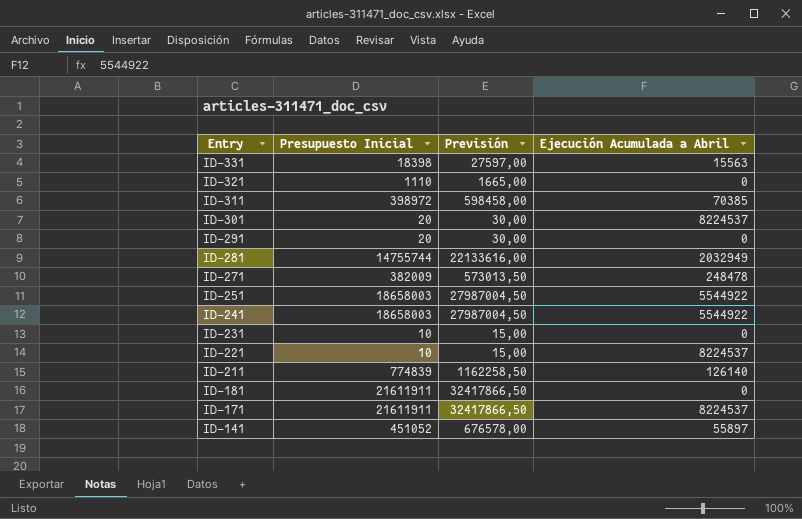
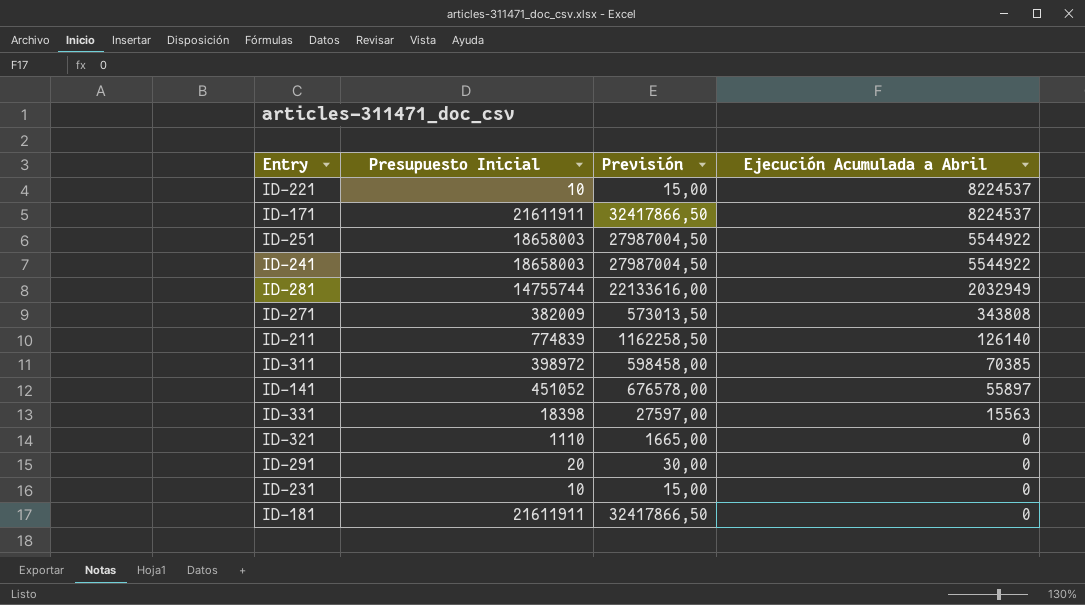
row order: Entry descending -> Ejecución Acumulada a Abril descending
row ID-301: 20 | 30,00 | 8224537 -> none
ID-271 | Ejecución Acumulada a Abril: 248478 -> 343808

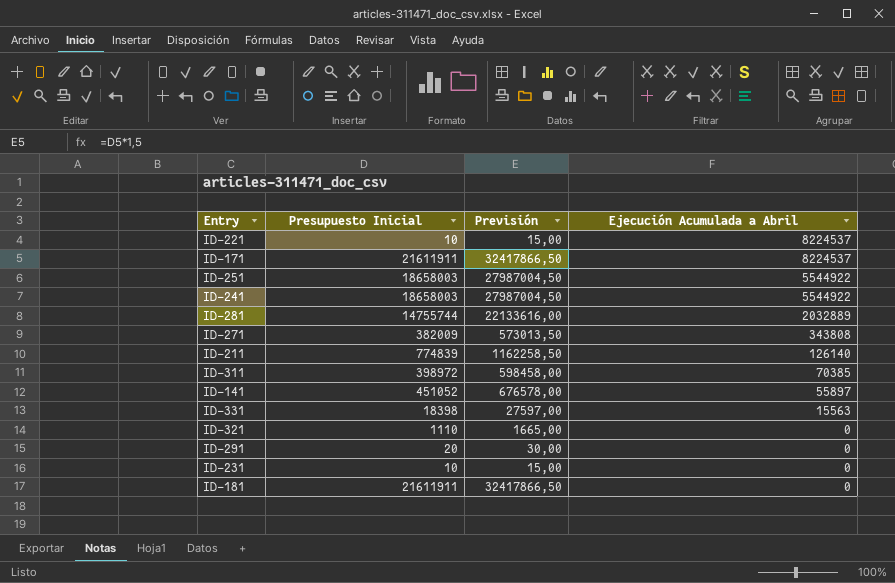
ID-281 | Ejecución Acumulada a Abril: 2032949 -> 2032889

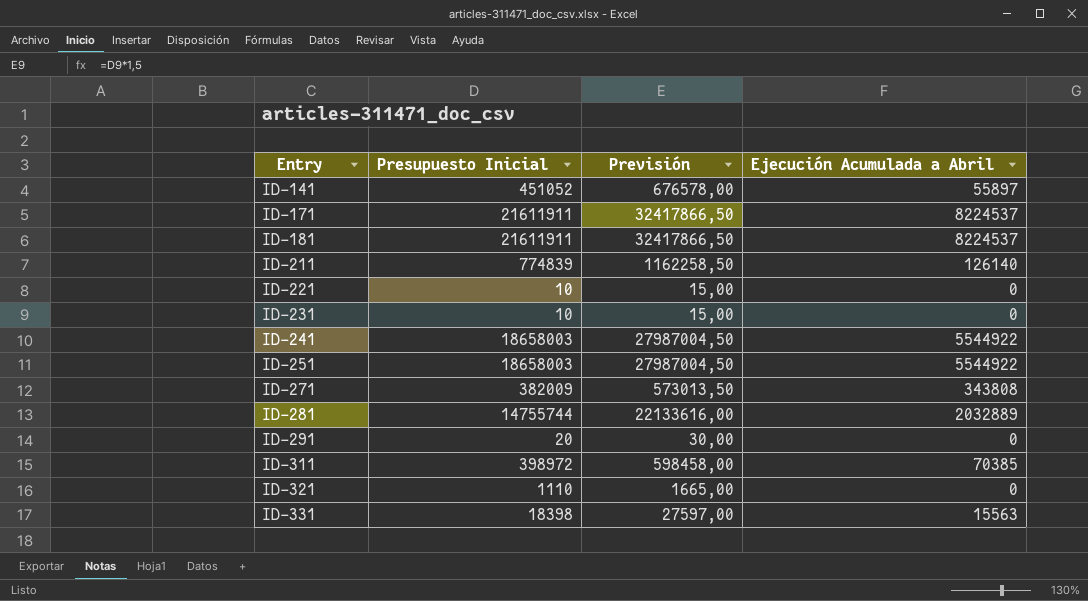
row order: Ejecución Acumulada a Abril descending -> Entry ascending
ID-181 | Ejecución Acumulada a Abril: 0 -> 8224537
ID-221 | Ejecución Acumulada a Abril: 8224537 -> 0

